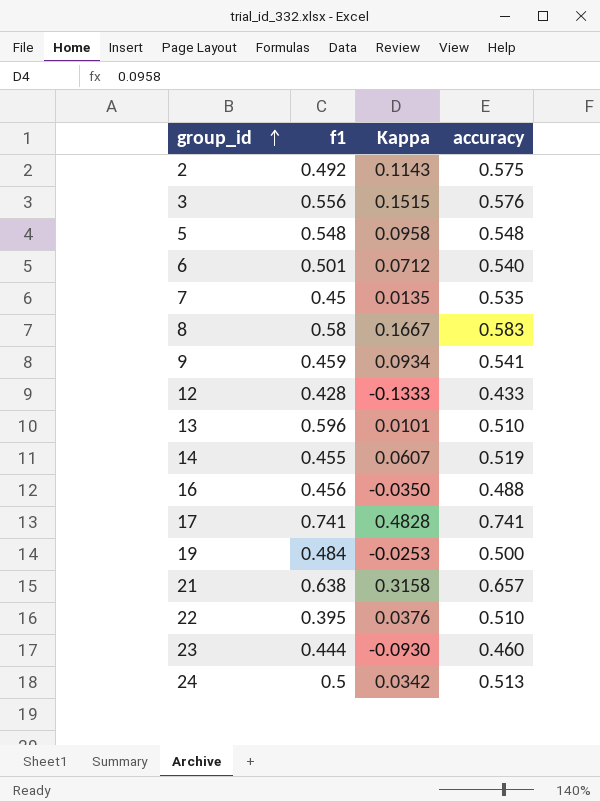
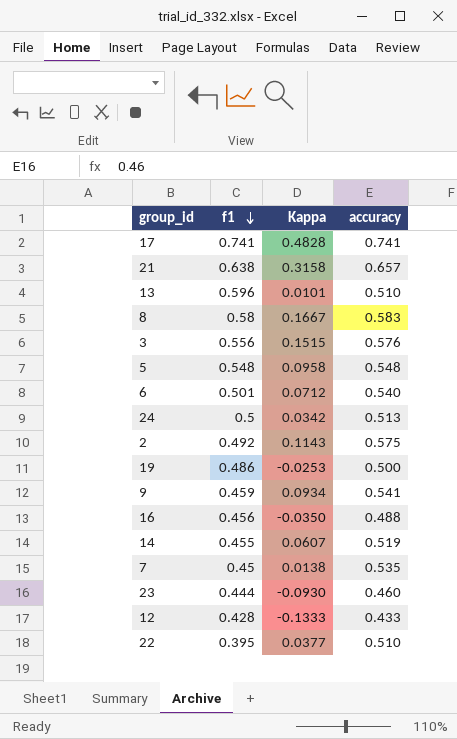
row order: group_id ascending -> f1 descending
19 | f1: 0.484 -> 0.486
7 | Kappa: 0.0135 -> 0.0138
22 | Kappa: 0.0376 -> 0.0377

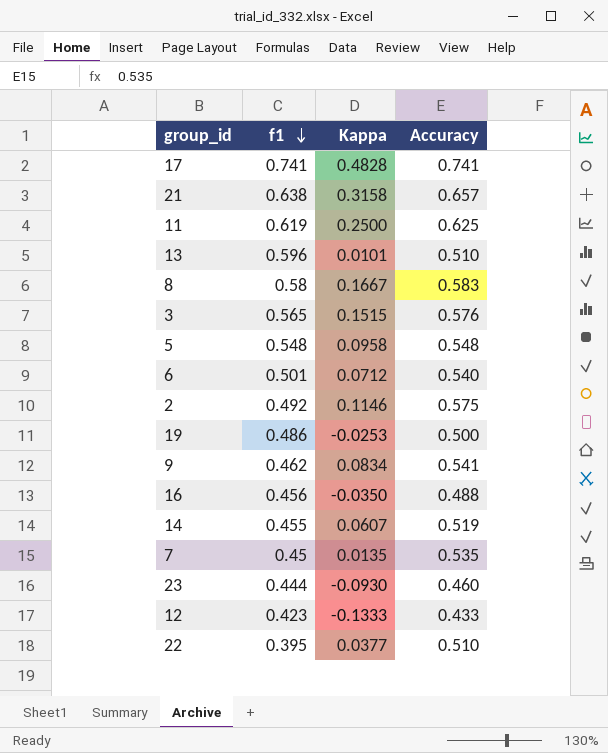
column name: accuracy -> Accuracy
row 24: 0.5 | 0.0342 | 0.513 -> none
row 11: none -> 0.619 | 0.2500 | 0.625
3 | f1: 0.556 -> 0.565
2 | Kappa: 0.1143 -> 0.1146
9 | f1: 0.459 -> 0.462
9 | Kappa: 0.0934 -> 0.0834
7 | Kappa: 0.0138 -> 0.0135
12 | f1: 0.428 -> 0.423

